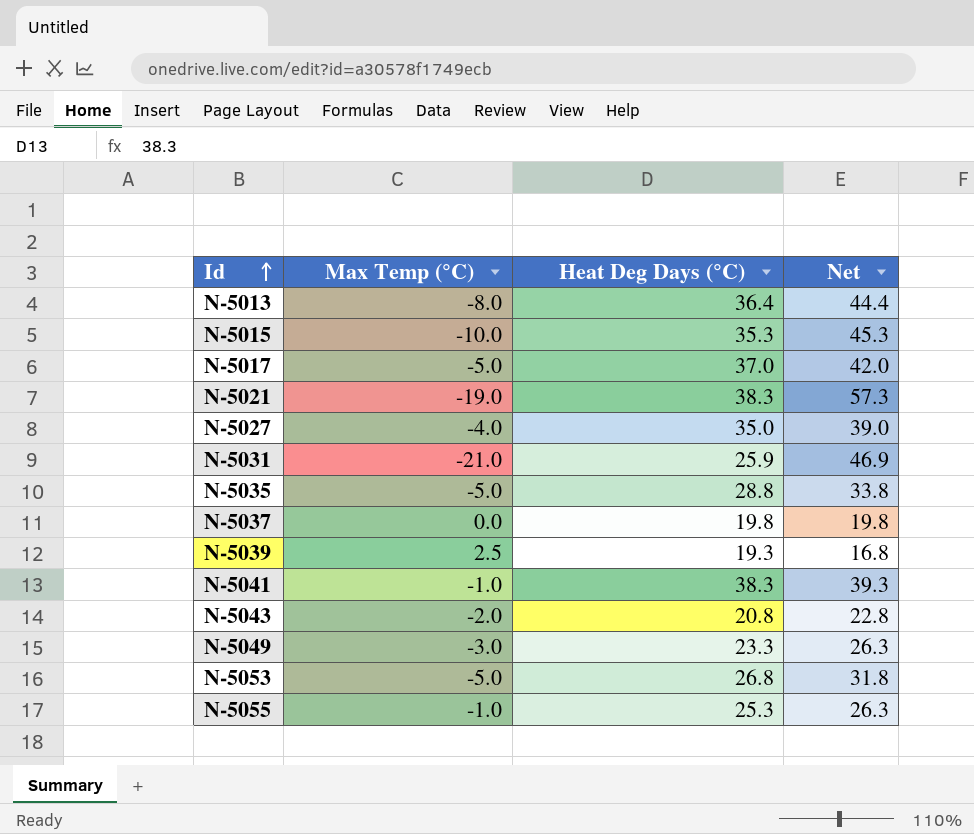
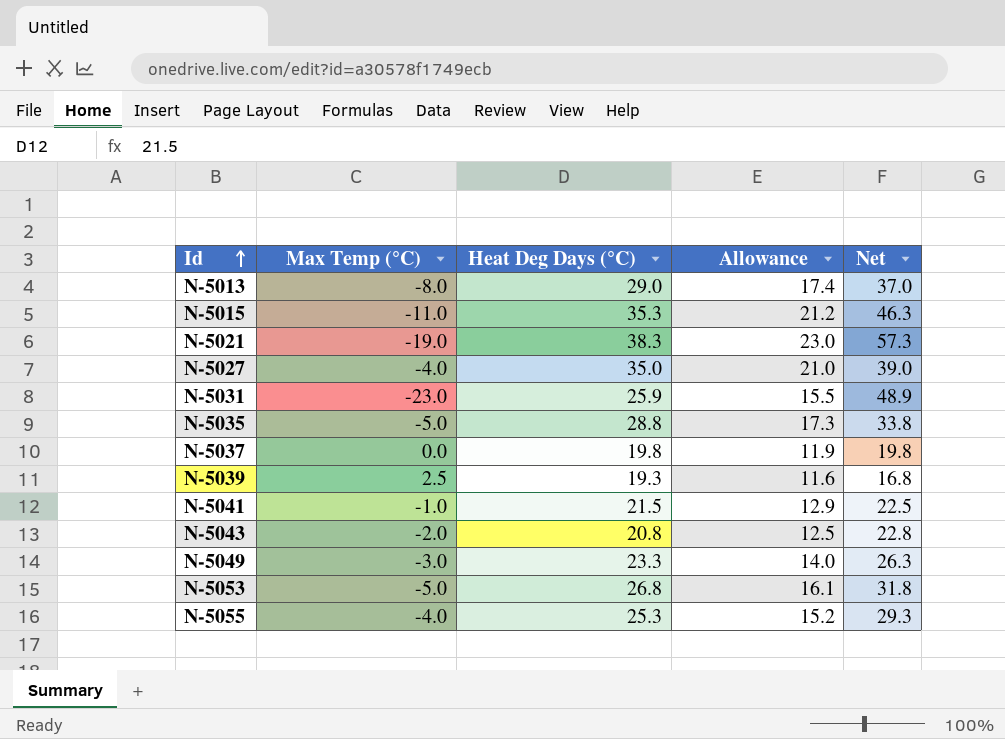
column Allowance | formula: none -> [Heat Deg Days (°C)] * 0.6
row N-5017: -5.0 | 37.0 | 42.0 -> none
N-5013 | Heat Deg Days (°C): 36.4 -> 29.0
N-5013 | Net: 44.4 -> 37.0
N-5015 | Max Temp (°C): -10.0 -> -11.0
N-5015 | Net: 45.3 -> 46.3
N-5031 | Max Temp (°C): -21.0 -> -23.0
N-5031 | Net: 46.9 -> 48.9
N-5041 | Heat Deg Days (°C): 38.3 -> 21.5
N-5041 | Net: 39.3 -> 22.5
N-5055 | Max Temp (°C): -1.0 -> -4.0
N-5055 | Net: 26.3 -> 29.3

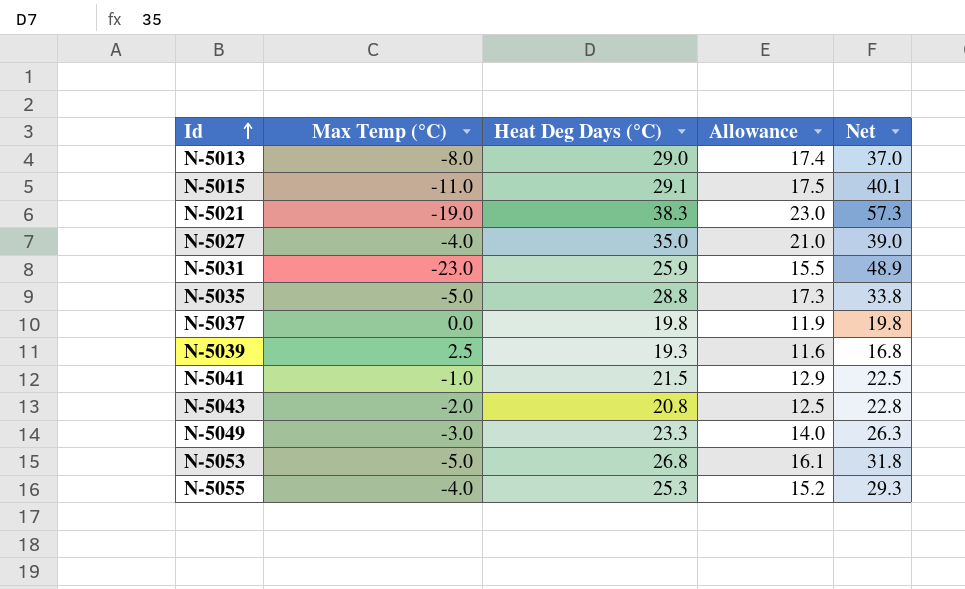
N-5015 | Heat Deg Days (°C): 35.3 -> 29.1
N-5015 | Allowance: 21.2 -> 17.5
N-5015 | Net: 46.3 -> 40.1

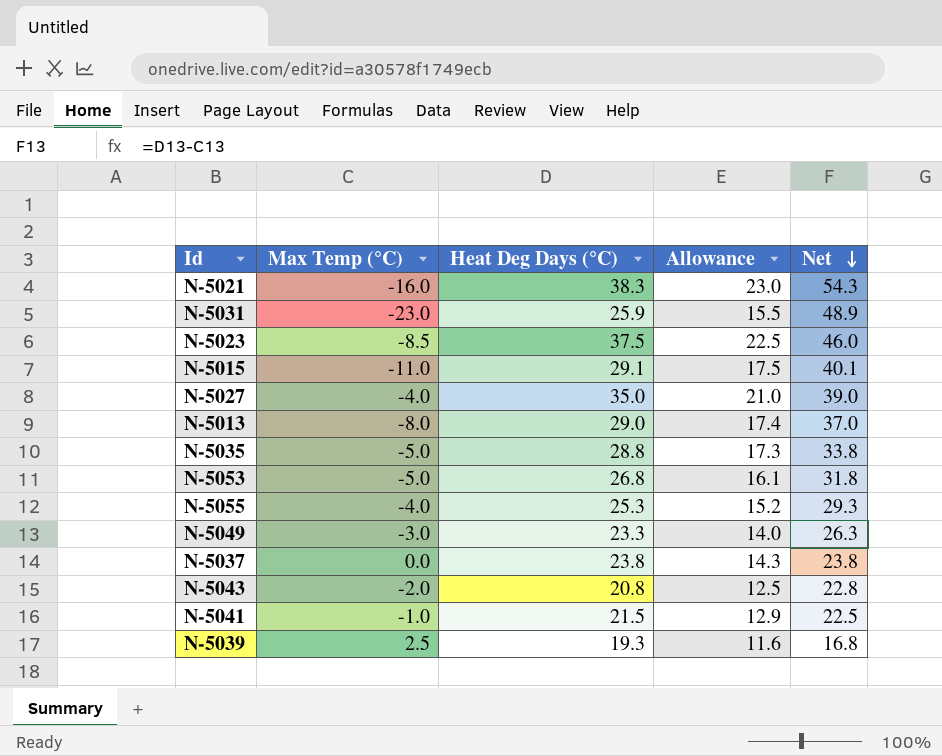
row order: Id ascending -> Net descending
N-5021 | Max Temp (°C): -19.0 -> -16.0
N-5021 | Net: 57.3 -> 54.3
row N-5023: none -> -8.5 | 37.5 | 22.5 | 46.0
N-5037 | Heat Deg Days (°C): 19.8 -> 23.8
N-5037 | Allowance: 11.9 -> 14.3
N-5037 | Net: 19.8 -> 23.8

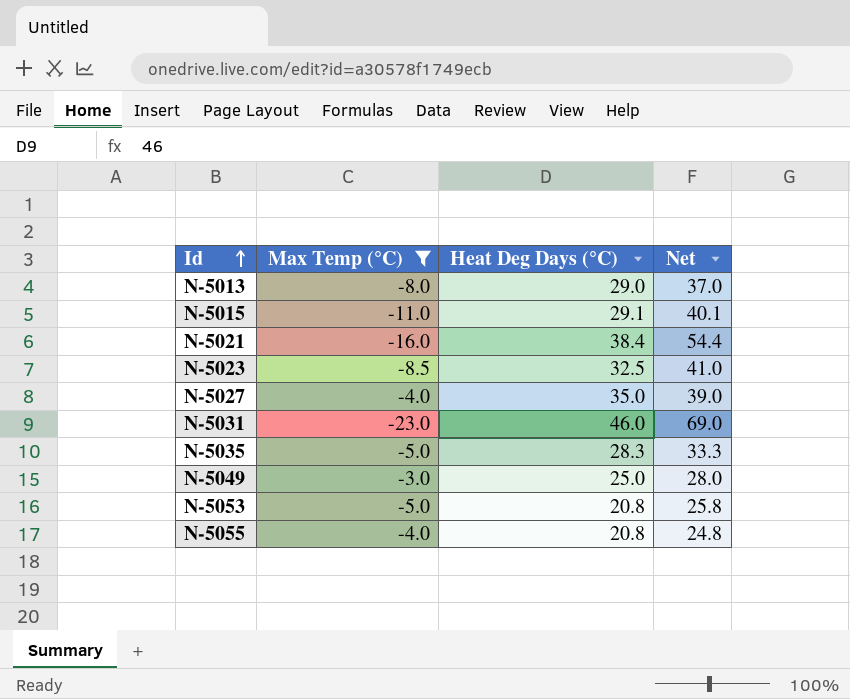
filter: none -> Max Temp (°C) <= -3.0
row order: Net descending -> Id ascending
column Allowance | formula: [Heat Deg Days (°C)] * 0.6 -> none
N-5021 | Heat Deg Days (°C): 38.3 -> 38.4
N-5021 | Net: 54.3 -> 54.4
N-5023 | Heat Deg Days (°C): 37.5 -> 32.5
N-5023 | Net: 46.0 -> 41.0
N-5031 | Heat Deg Days (°C): 25.9 -> 46.0
N-5031 | Net: 48.9 -> 69.0
N-5035 | Heat Deg Days (°C): 28.8 -> 28.3
N-5035 | Net: 33.8 -> 33.3
N-5049 | Heat Deg Days (°C): 23.3 -> 25.0
N-5049 | Net: 26.3 -> 28.0
N-5053 | Heat Deg Days (°C): 26.8 -> 20.8
N-5053 | Net: 31.8 -> 25.8
N-5055 | Heat Deg Days (°C): 25.3 -> 20.8
N-5055 | Net: 29.3 -> 24.8

